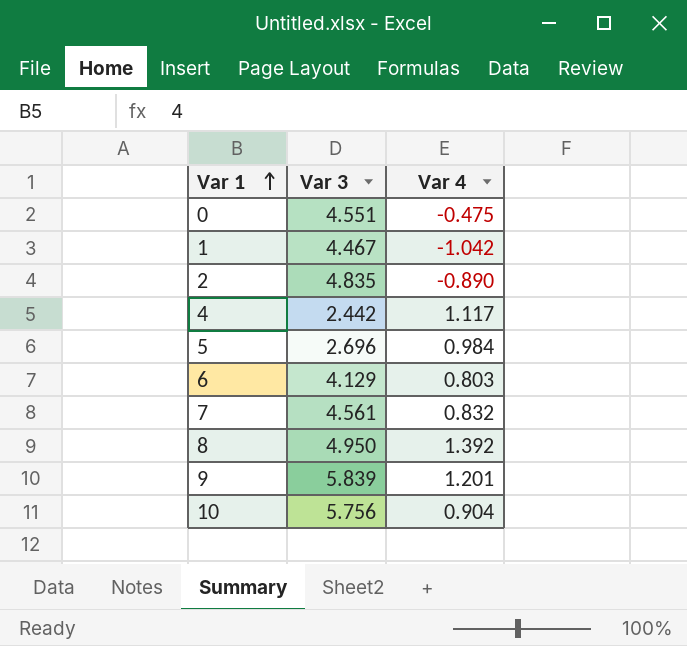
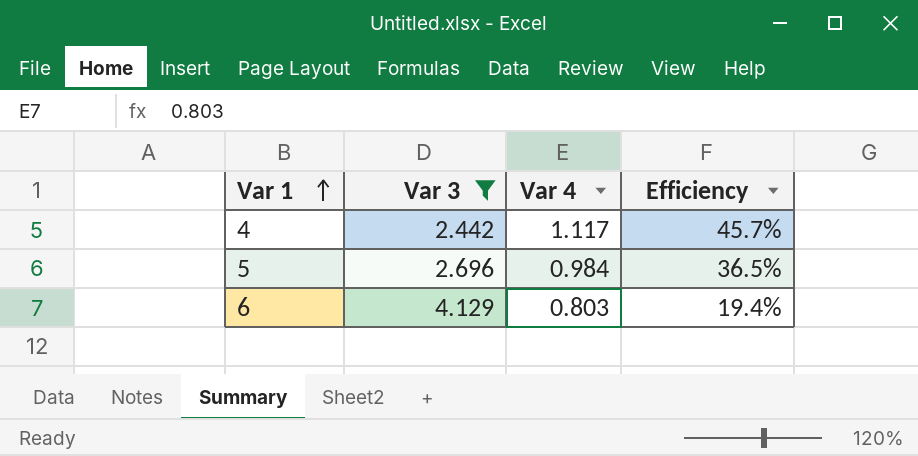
filter: none -> Var 3 <= 4.129
column Efficiency | formula: none -> [Var 4] / [Var 3]

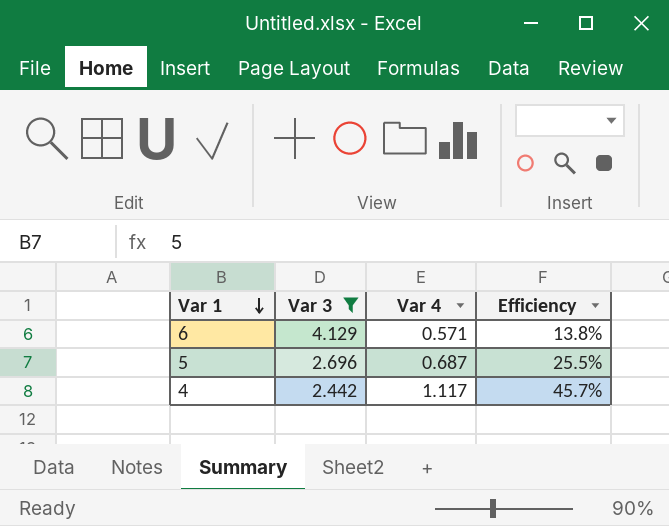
row order: Var 1 ascending -> Var 1 descending
6 | Var 4: 0.803 -> 0.571
6 | Efficiency: 19.4% -> 13.8%
5 | Var 4: 0.984 -> 0.687
5 | Efficiency: 36.5% -> 25.5%

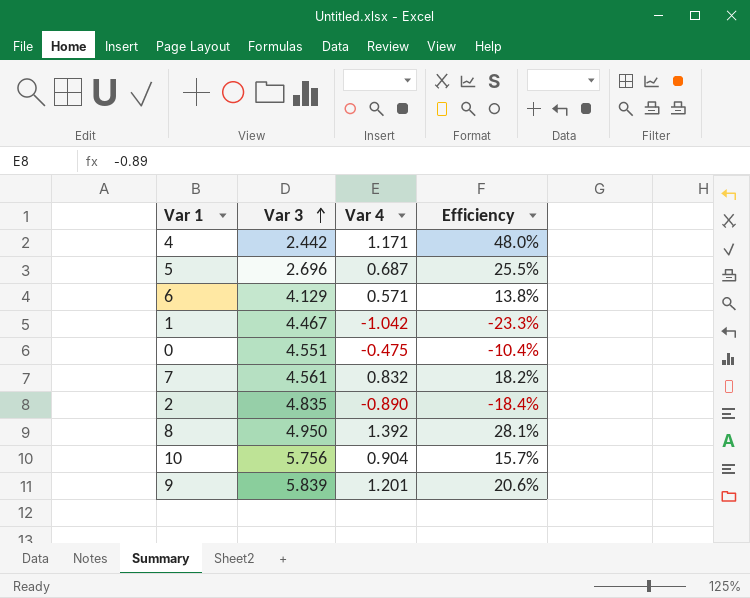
filter: Var 3 <= 4.129 -> none
row order: Var 1 descending -> Var 3 ascending
4 | Var 4: 1.117 -> 1.171
4 | Efficiency: 45.7% -> 48.0%

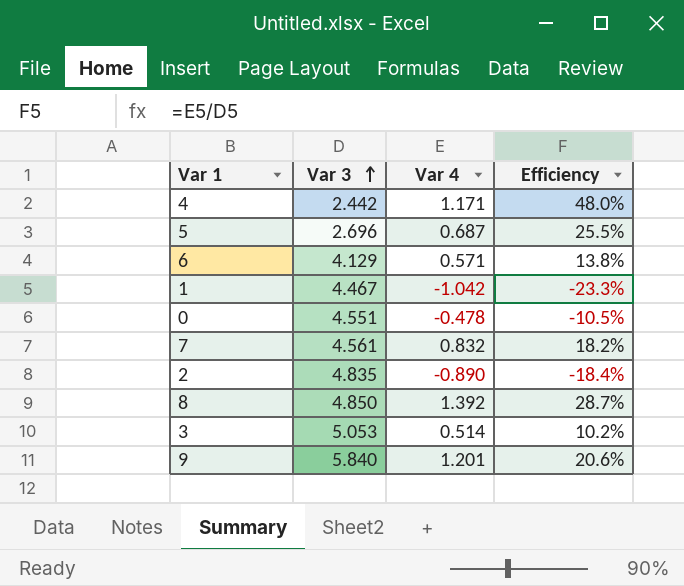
row 10: 5.756 | 0.904 | 15.7% -> none
0 | Var 4: -0.475 -> -0.478
0 | Efficiency: -10.4% -> -10.5%
8 | Var 3: 4.950 -> 4.850
8 | Efficiency: 28.1% -> 28.7%
row 3: none -> 5.053 | 0.514 | 10.2%
9 | Var 3: 5.839 -> 5.840

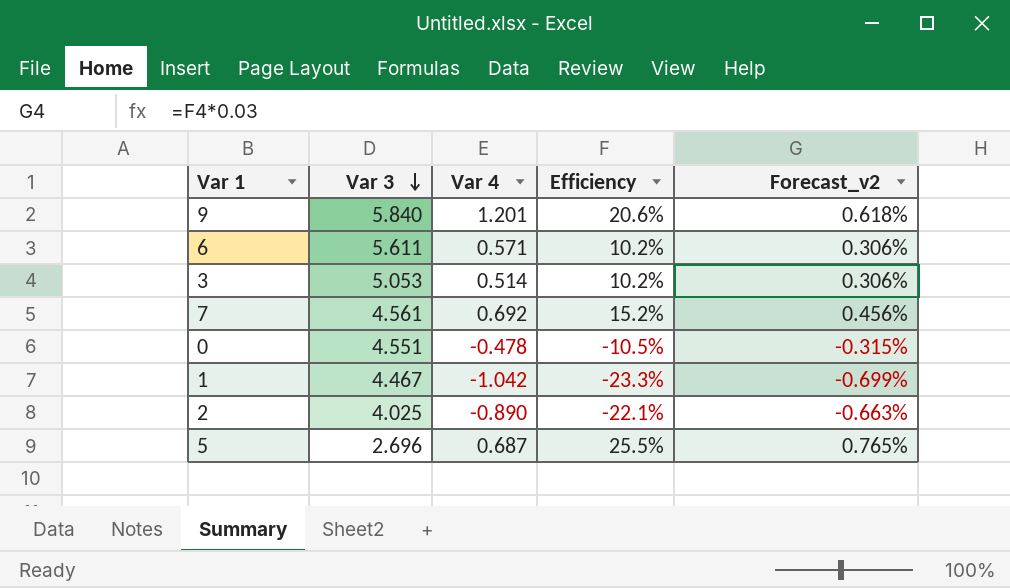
row order: Var 3 ascending -> Var 3 descending
column Forecast_v2 | formula: none -> [Efficiency] * 0.03
row 4: 2.442 | 1.171 | 48.0% -> none
row 8: 4.850 | 1.392 | 28.7% -> none
6 | Var 3: 4.129 -> 5.611
6 | Efficiency: 13.8% -> 10.2%
7 | Var 4: 0.832 -> 0.692
7 | Efficiency: 18.2% -> 15.2%
2 | Var 3: 4.835 -> 4.025
2 | Efficiency: -18.4% -> -22.1%

